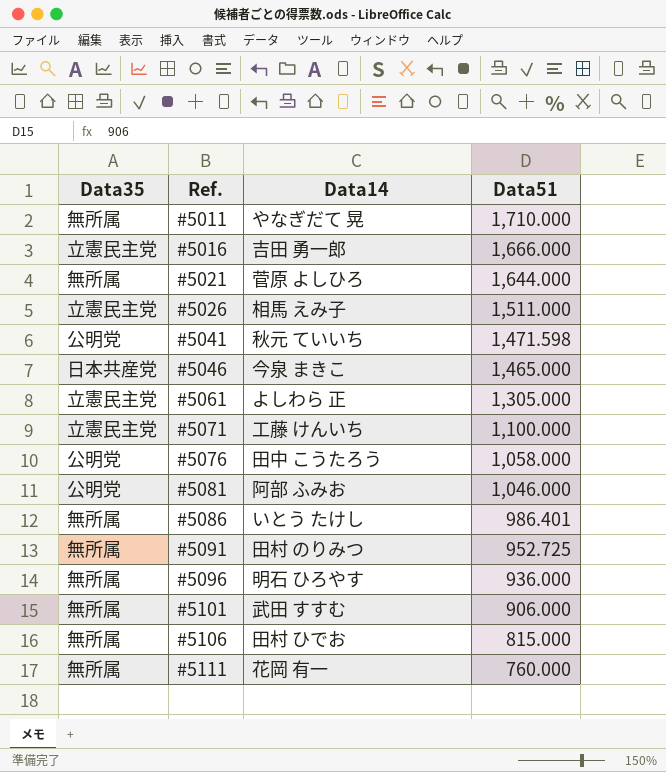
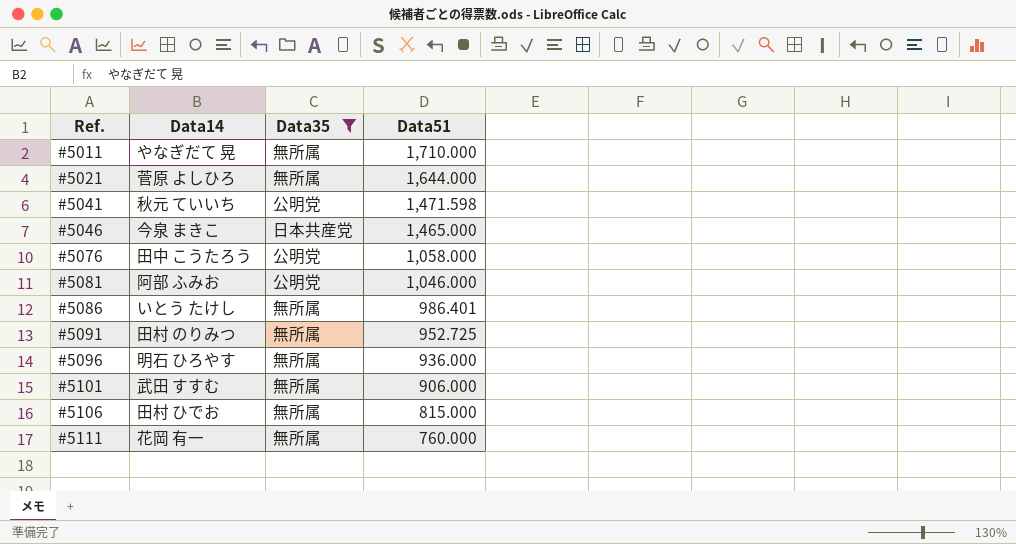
filter: none -> Data35 != 立憲民主党
column Data35 | position: 1 -> 3

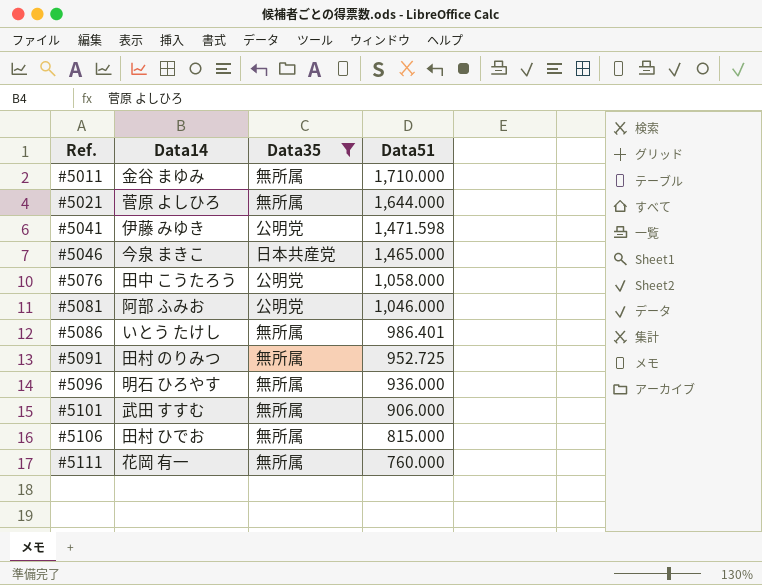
#5011 | Data14: やなぎだて 晃 -> 金谷 まゆみ
#5041 | Data14: 秋元 ていいち -> 伊藤 みゆき

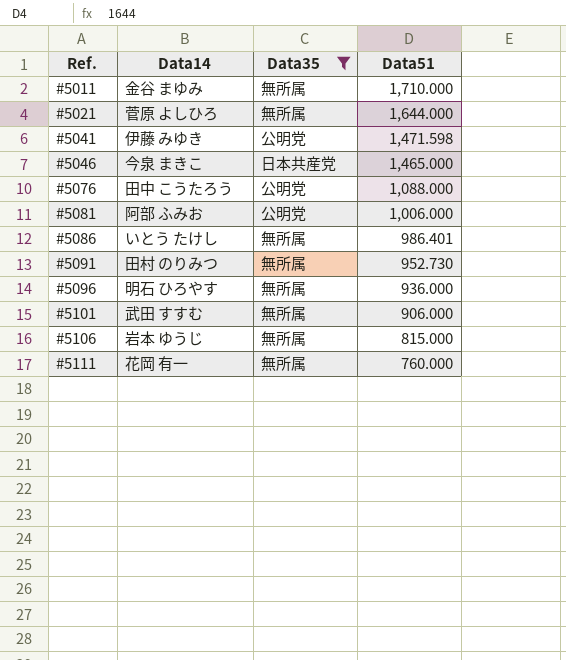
#5076 | Data51: 1,058.000 -> 1,088.000
#5081 | Data51: 1,046.000 -> 1,006.000
#5091 | Data51: 952.725 -> 952.730
#5106 | Data14: 田村 ひでお -> 岩本 ゆうじ

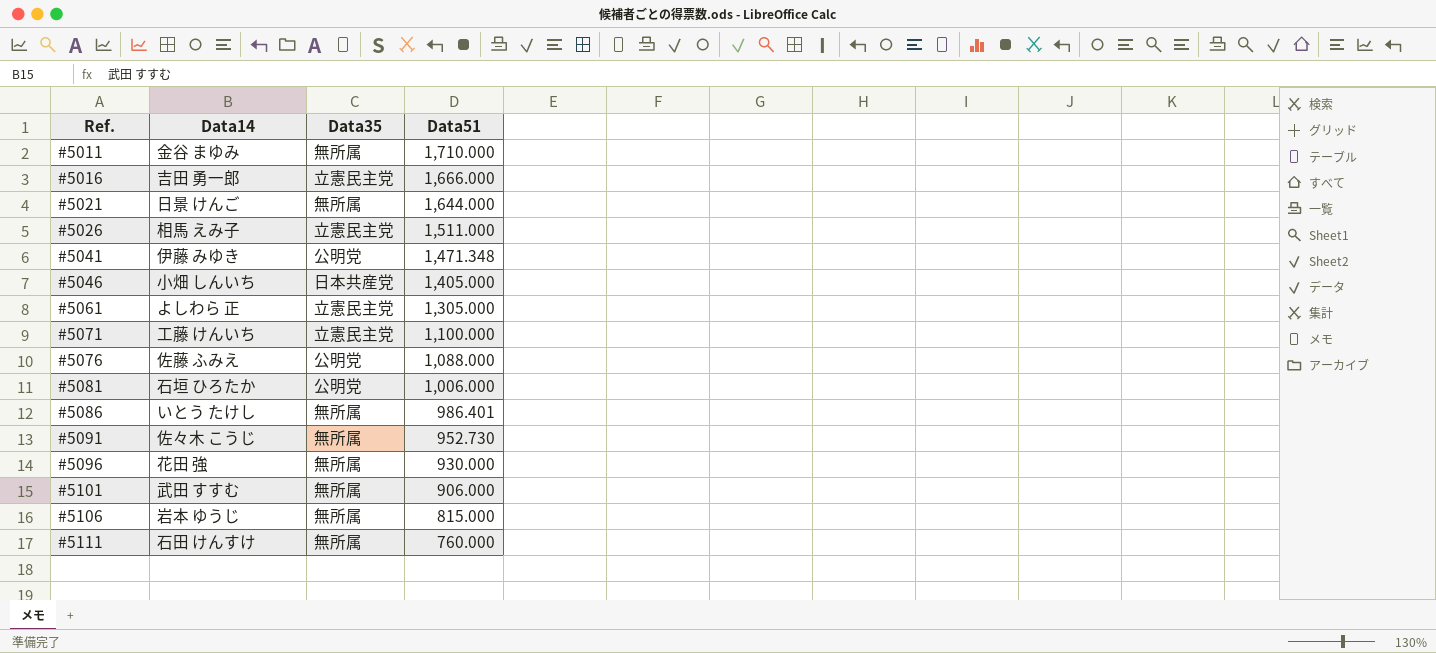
filter: Data35 != 立憲民主党 -> none
#5021 | Data14: 菅原 よしひろ -> 日景 けんご
#5041 | Data51: 1,471.598 -> 1,471.348
#5046 | Data14: 今泉 まきこ -> 小畑 しんいち
#5046 | Data51: 1,465.000 -> 1,405.000
#5076 | Data14: 田中 こうたろう -> 佐藤 ふみえ
#5081 | Data14: 阿部 ふみお -> 石垣 ひろたか
#5091 | Data14: 田村 のりみつ -> 佐々木 こうじ
#5096 | Data14: 明石 ひろやす -> 花田 強
#5096 | Data51: 936.000 -> 930.000
#5111 | Data14: 花岡 有一 -> 石田 けんすけ

